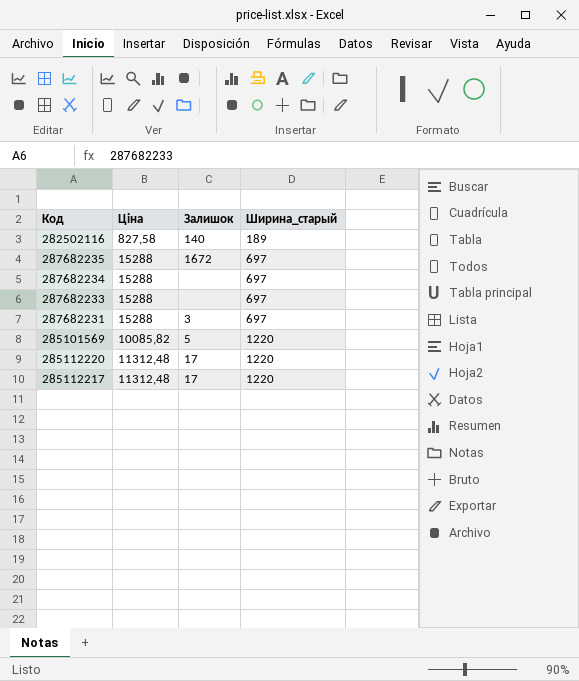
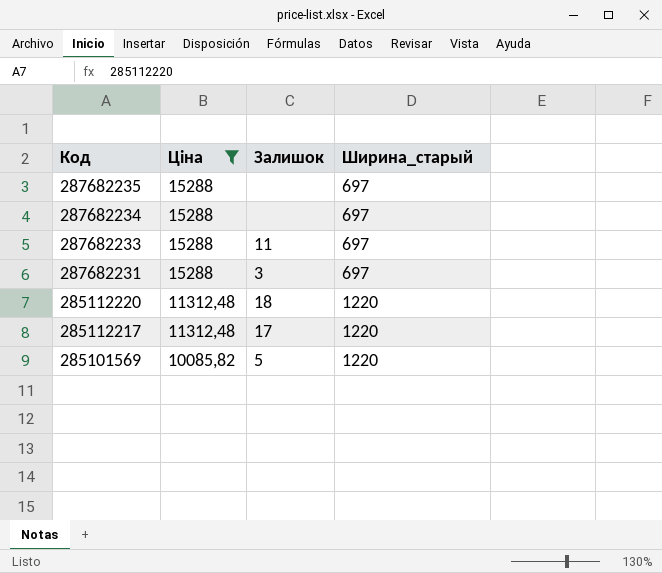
filter: none -> Ціна != 827,58
row order: Ширина_старый ascending -> Код descending
287682235 | Залишок: 1672 -> none
287682233 | Залишок: none -> 11
285112220 | Залишок: 17 -> 18

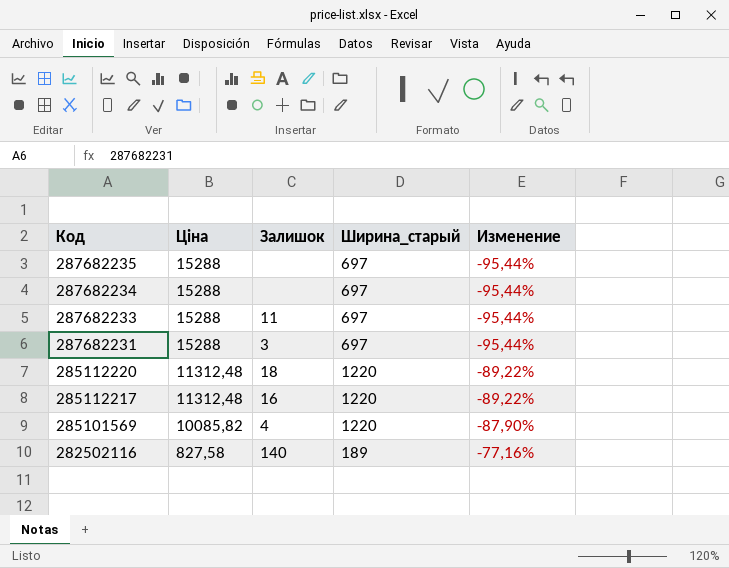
filter: Ціна != 827,58 -> none
column Изменение | formula: none -> ([Ширина_старый] - [Ціна]) / [Ціна]
285112217 | Залишок: 17 -> 16
285101569 | Залишок: 5 -> 4

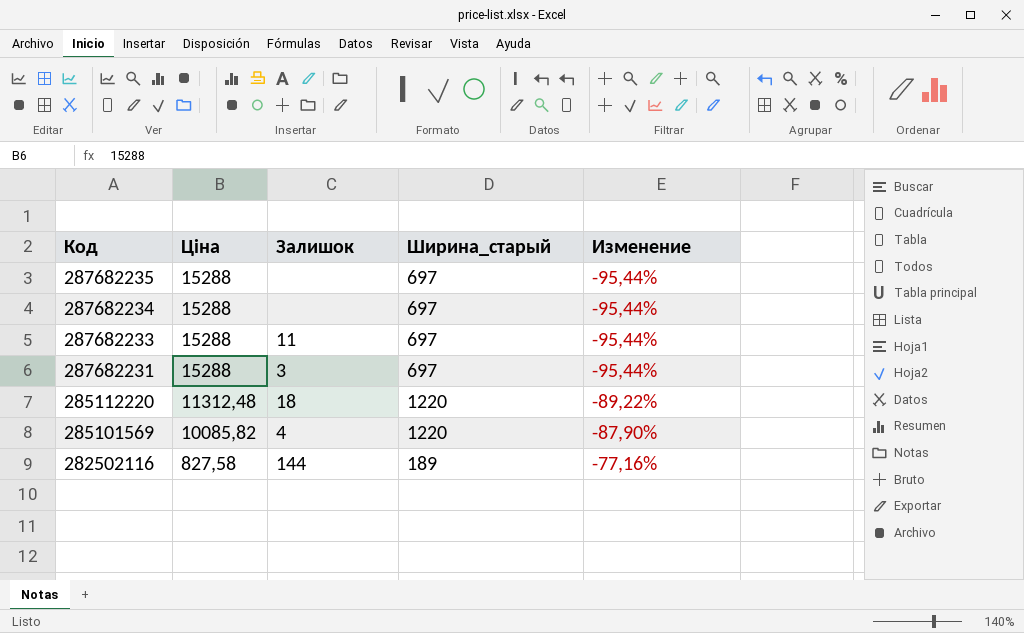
row 285112217: 11312,48 | 16 | 1220 | -89,22% -> none
282502116 | Залишок: 140 -> 144

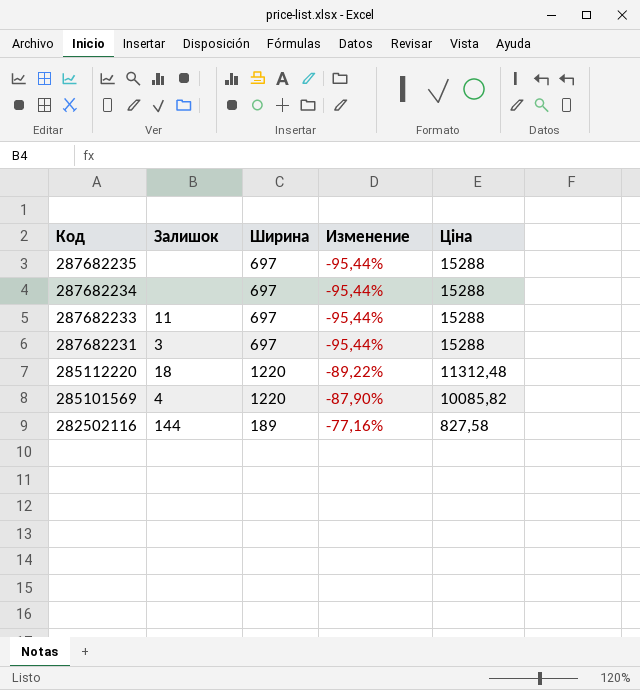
column name: Ширина_старый -> Ширина
column Ціна | position: 2 -> 5

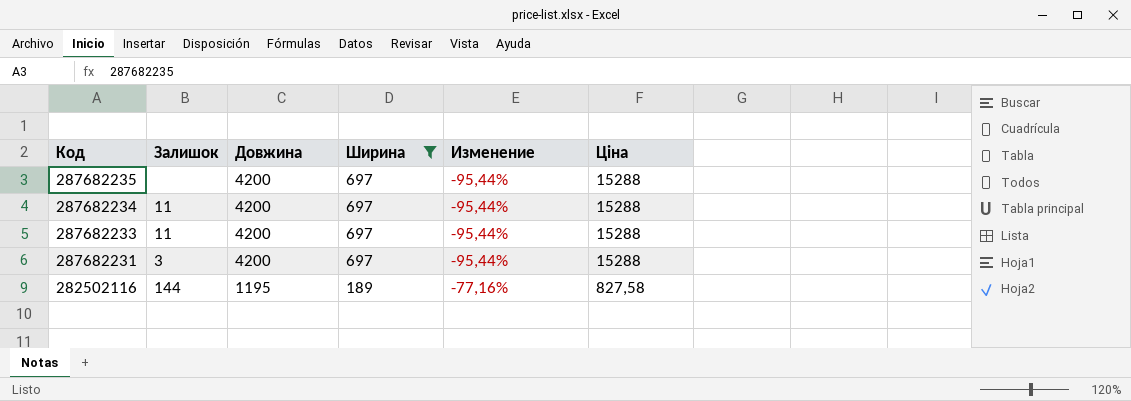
filter: none -> Ширина != 1220
column Довжина | position: none -> 3
287682234 | Залишок: none -> 11

